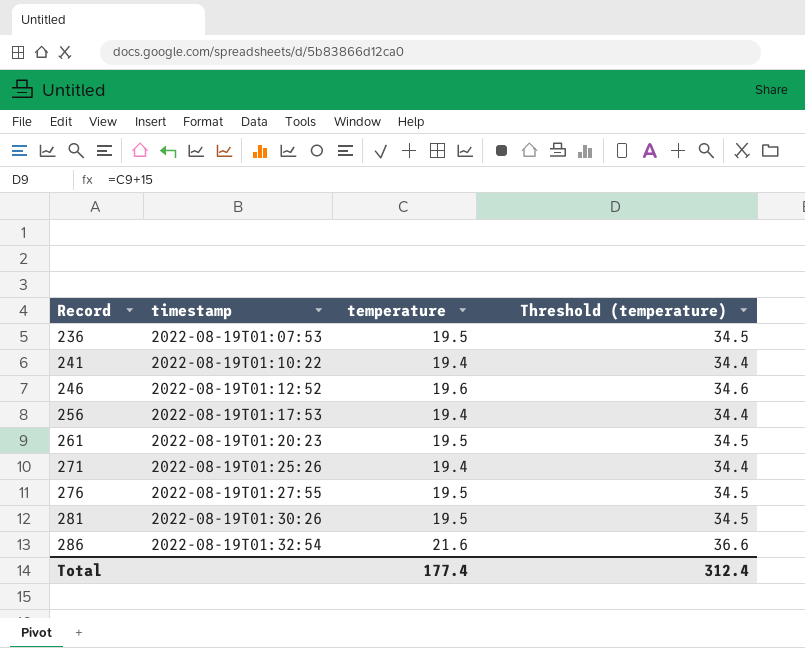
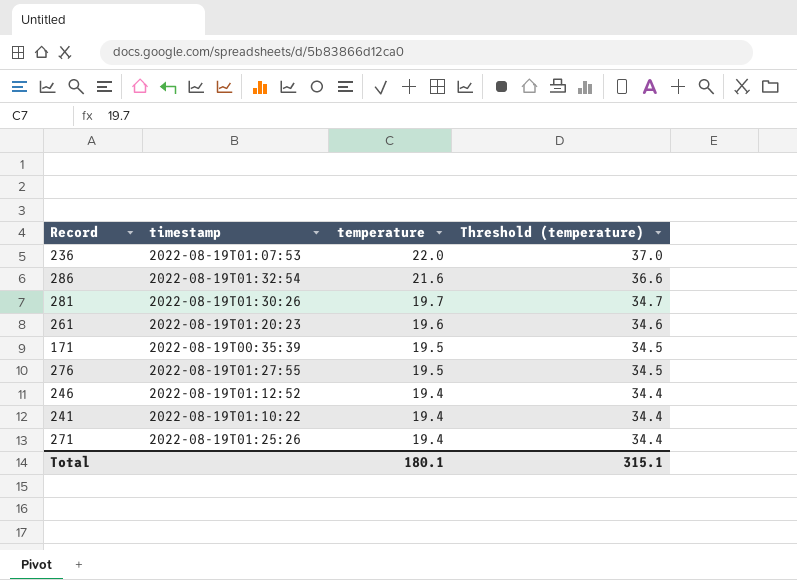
row order: Record ascending -> temperature descending
row 256: 2022-08-19T01:17:53 | 19.4 | 34.4 -> none
236 | temperature: 19.5 -> 22.0
236 | Threshold (temperature): 34.5 -> 37.0
281 | temperature: 19.5 -> 19.7
281 | Threshold (temperature): 34.5 -> 34.7
261 | temperature: 19.5 -> 19.6
261 | Threshold (temperature): 34.5 -> 34.6
row 171: none -> 2022-08-19T00:35:39 | 19.5 | 34.5
246 | temperature: 19.6 -> 19.4
246 | Threshold (temperature): 34.6 -> 34.4
Total | temperature: 177.4 -> 180.1
Total | Threshold (temperature): 312.4 -> 315.1

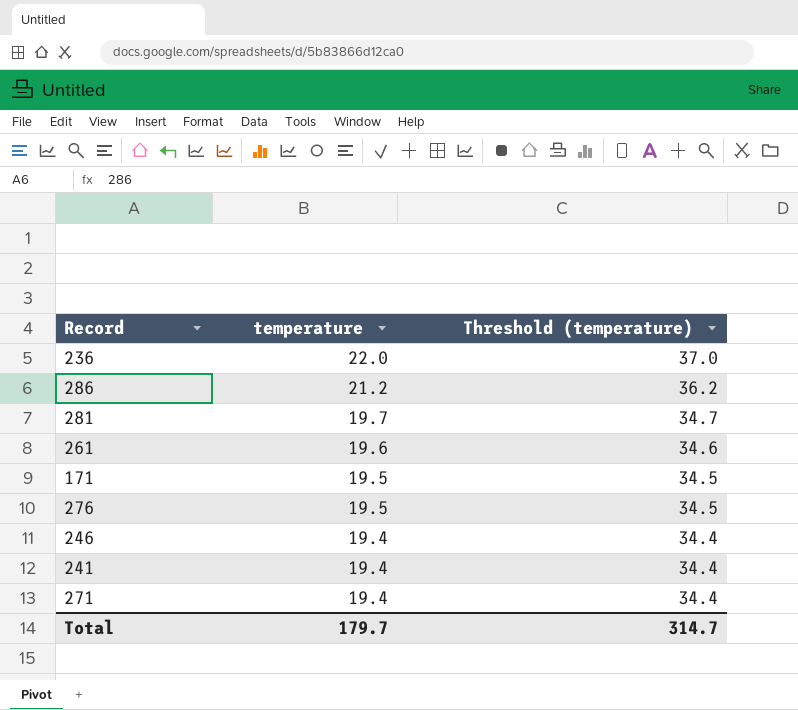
column timestamp | position: 2 -> none
286 | temperature: 21.6 -> 21.2
286 | Threshold (temperature): 36.6 -> 36.2
Total | temperature: 180.1 -> 179.7
Total | Threshold (temperature): 315.1 -> 314.7

